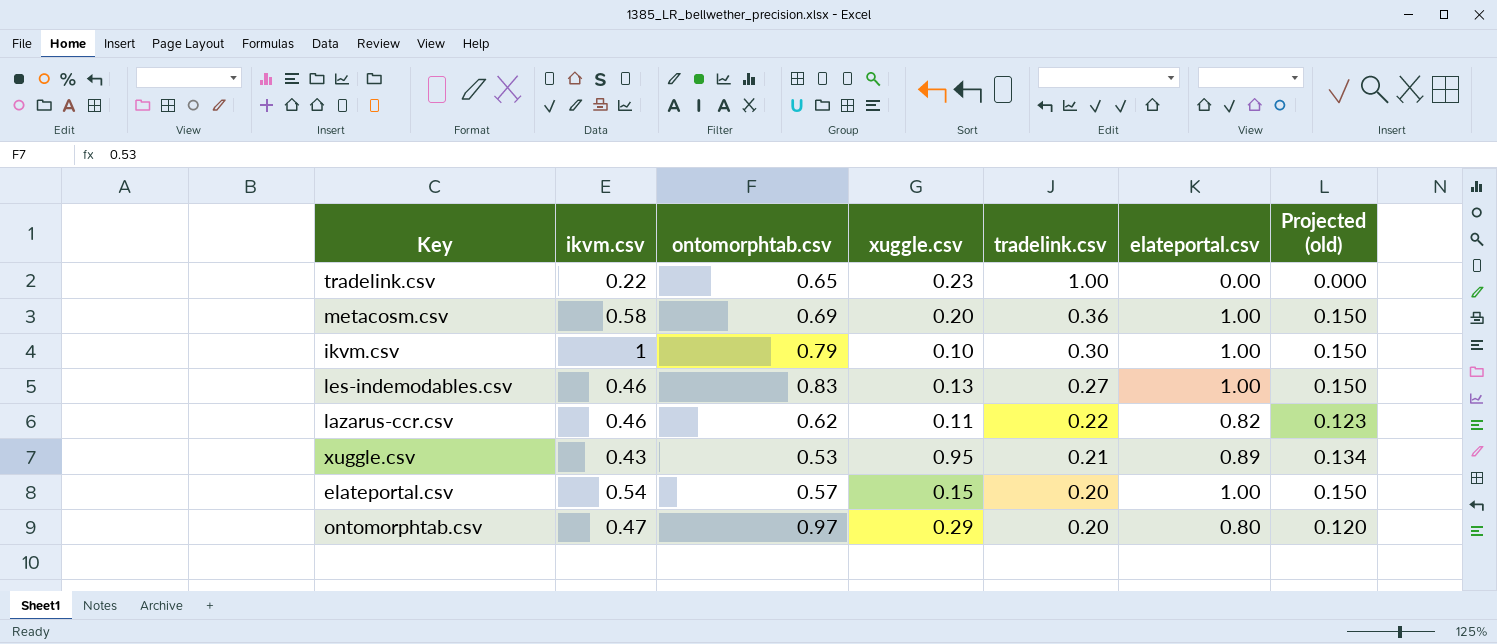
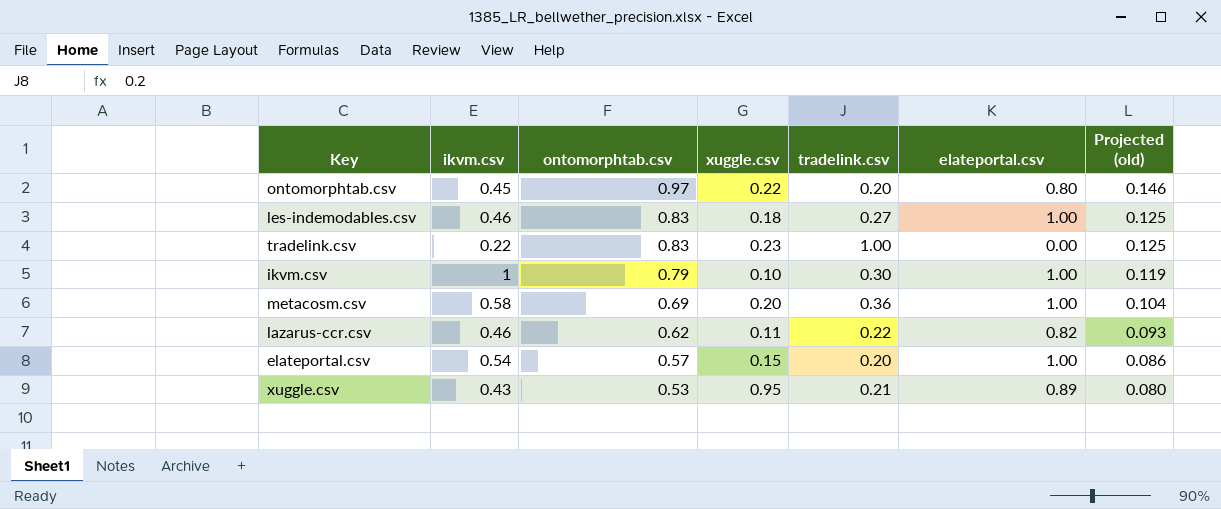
row order: tradelink.csv descending -> ontomorphtab.csv descending
column Projected (old) | formula: [elateportal.csv] * 0.15 -> [ontomorphtab.csv] * 0.15
ontomorphtab.csv | ikvm.csv: 0.47 -> 0.45
ontomorphtab.csv | xuggle.csv: 0.29 -> 0.22
les-indemodables.csv | xuggle.csv: 0.13 -> 0.18
tradelink.csv | ontomorphtab.csv: 0.65 -> 0.83

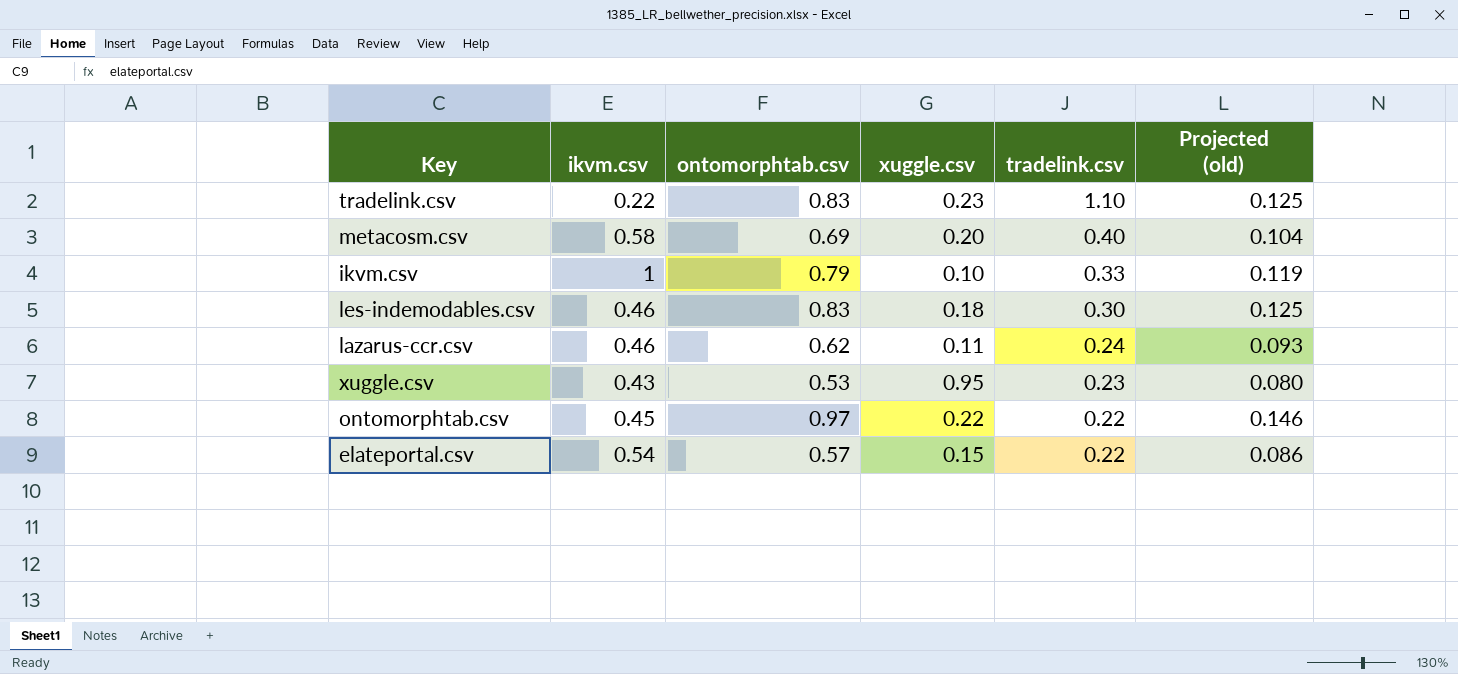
row order: ontomorphtab.csv descending -> tradelink.csv descending
column elateportal.csv | position: 6 -> none
tradelink.csv | tradelink.csv: 1.00 -> 1.10
metacosm.csv | tradelink.csv: 0.36 -> 0.40
ikvm.csv | tradelink.csv: 0.30 -> 0.33
les-indemodables.csv | tradelink.csv: 0.27 -> 0.30
lazarus-ccr.csv | tradelink.csv: 0.22 -> 0.24
xuggle.csv | tradelink.csv: 0.21 -> 0.23
ontomorphtab.csv | tradelink.csv: 0.20 -> 0.22
elateportal.csv | tradelink.csv: 0.20 -> 0.22

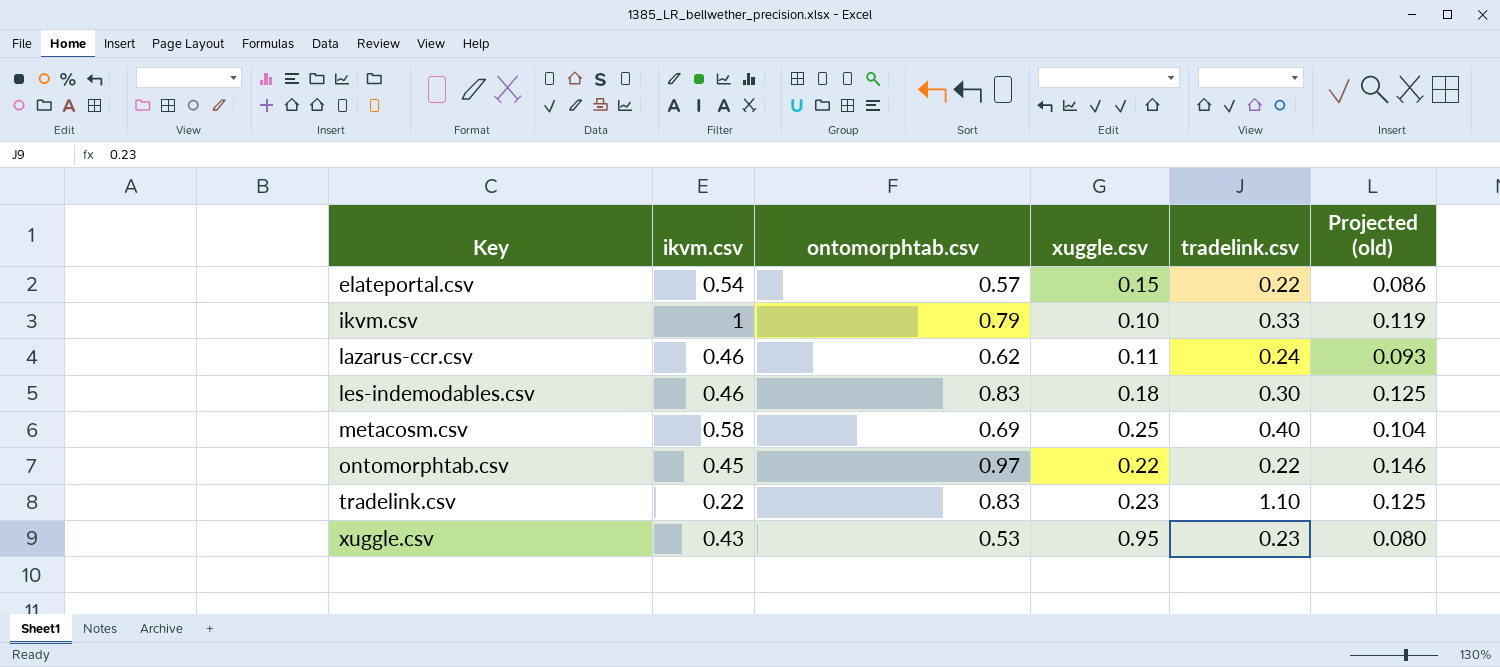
row order: tradelink.csv descending -> Key ascending
metacosm.csv | xuggle.csv: 0.20 -> 0.25

